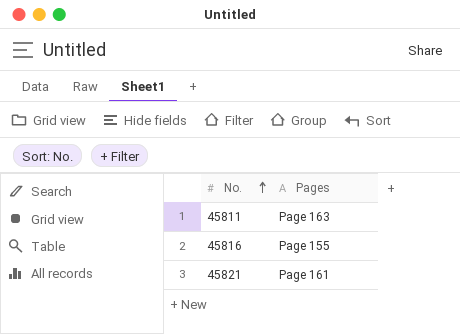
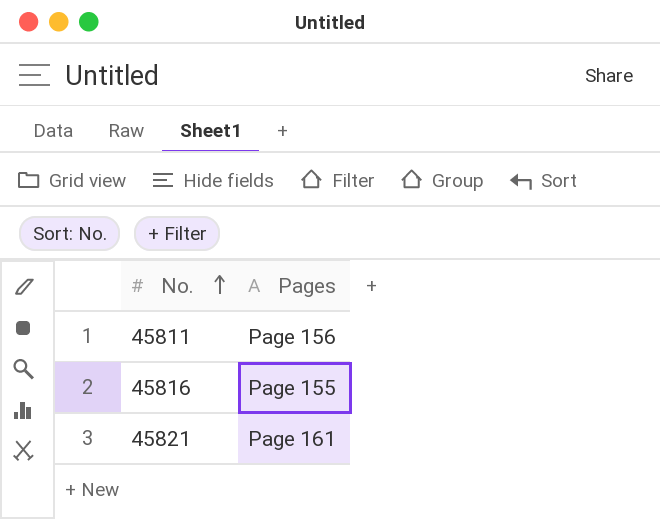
45811 | Pages: Page 163 -> Page 156

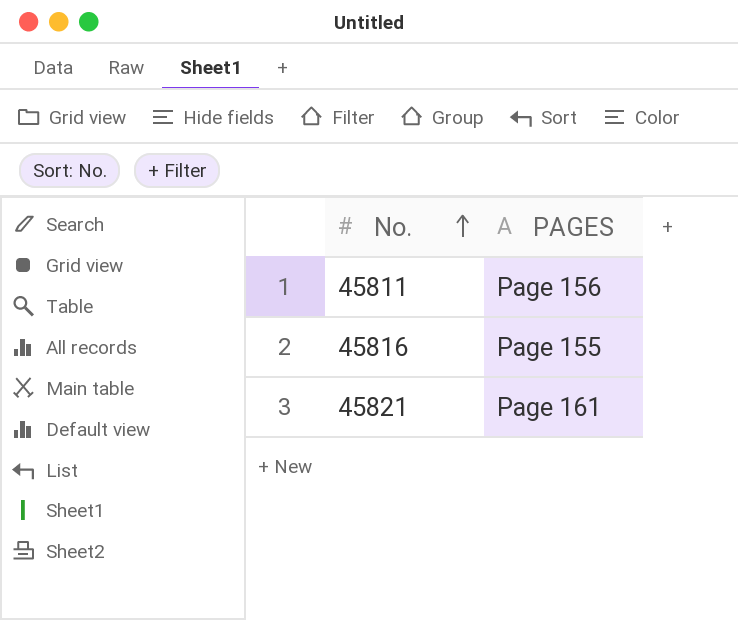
column name: Pages -> PAGES

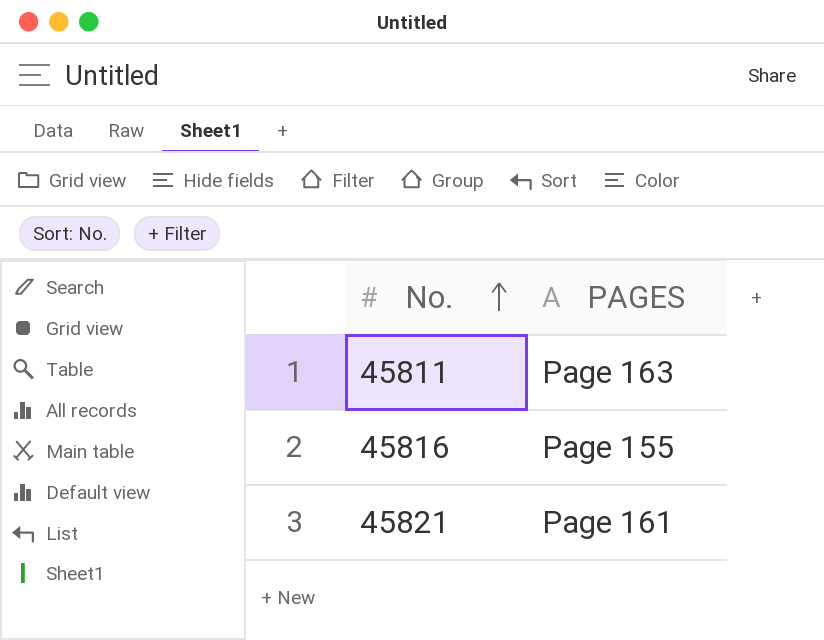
45811 | PAGES: Page 156 -> Page 163

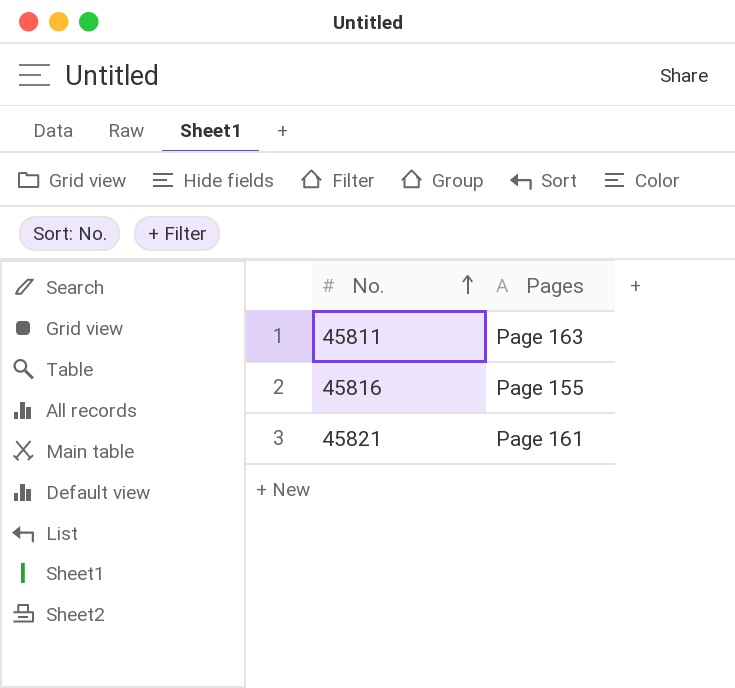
column name: PAGES -> Pages

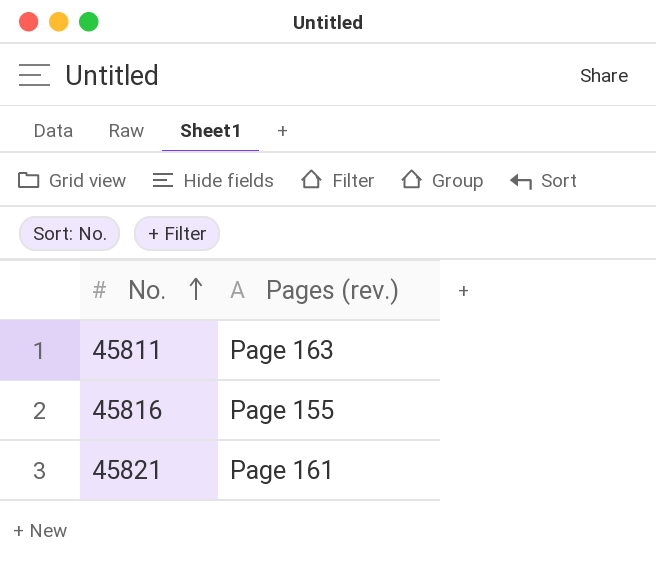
column name: Pages -> Pages (rev.)

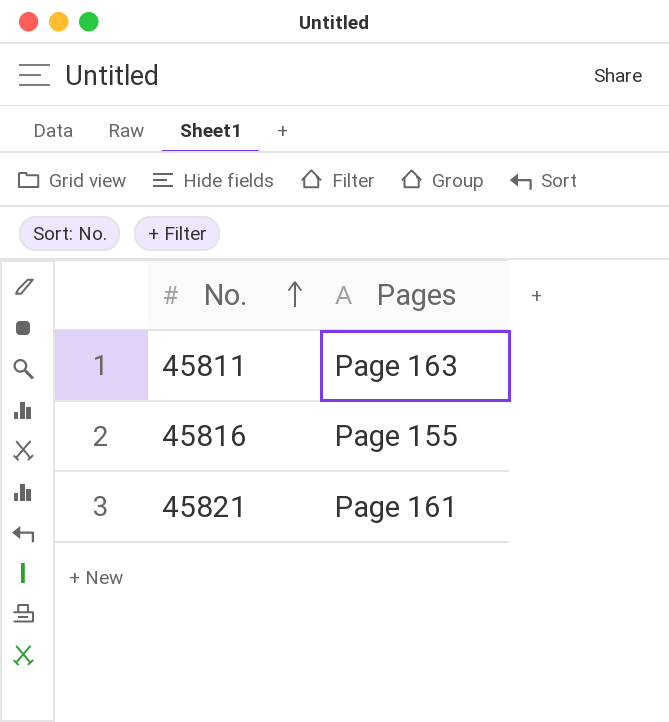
column name: Pages (rev.) -> Pages

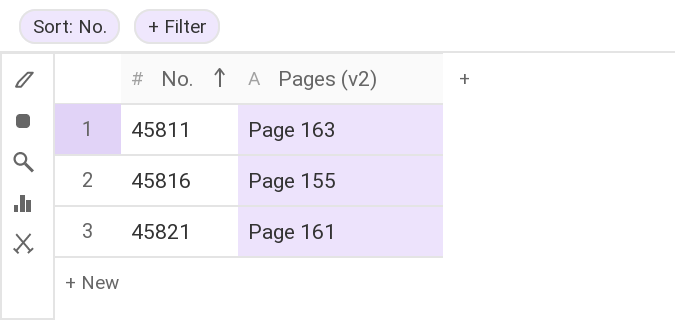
column name: Pages -> Pages (v2)

